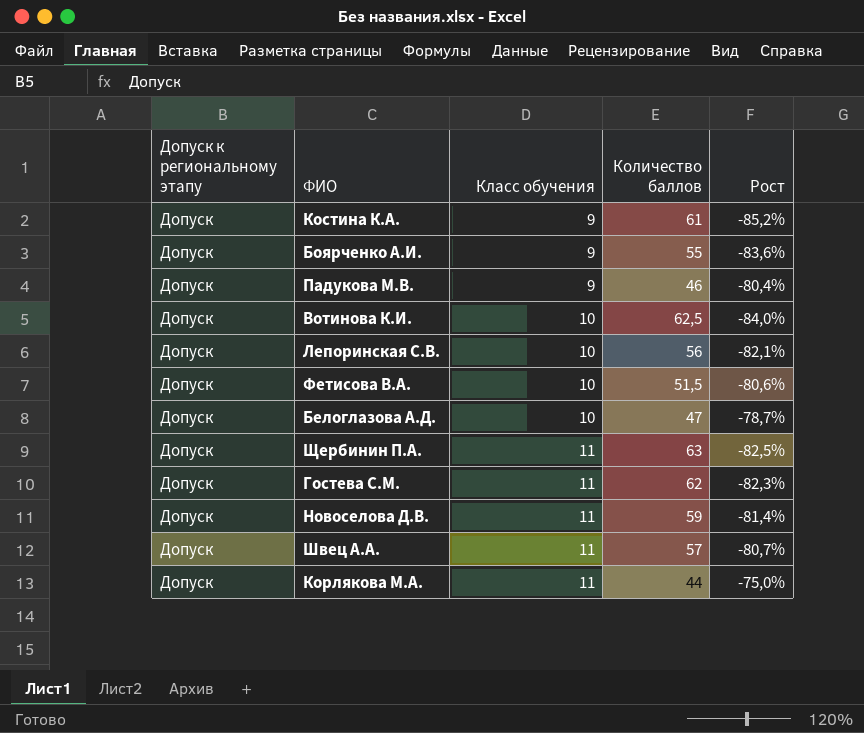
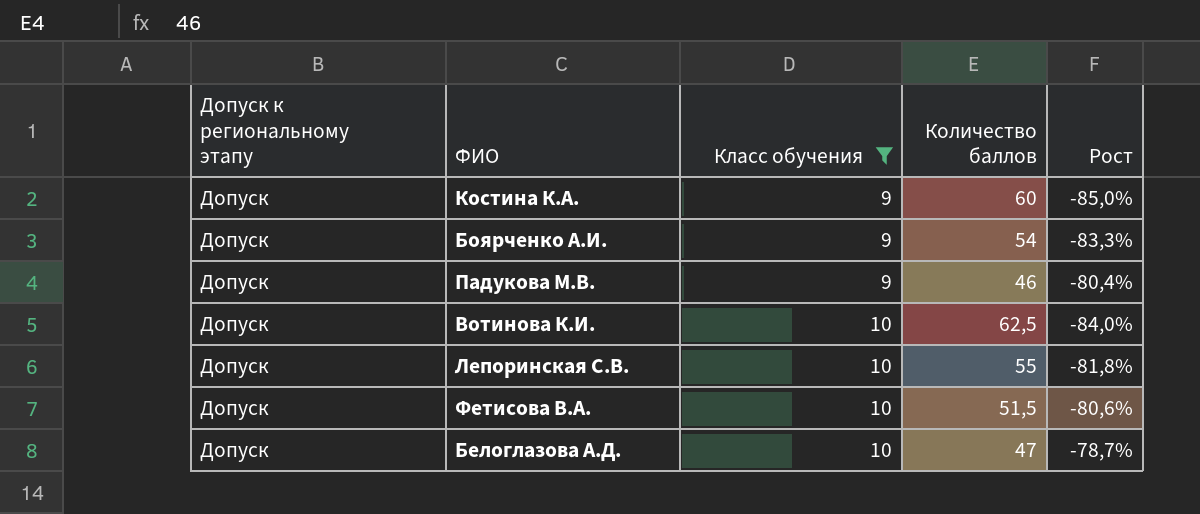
filter: none -> Класс обучения != 11
Костина К.А. | Количество баллов: 61 -> 60
Костина К.А. | Рост: -85,2% -> -85,0%
Боярченко А.И. | Количество баллов: 55 -> 54
Боярченко А.И. | Рост: -83,6% -> -83,3%
Лепоринская С.В. | Количество баллов: 56 -> 55
Лепоринская С.В. | Рост: -82,1% -> -81,8%

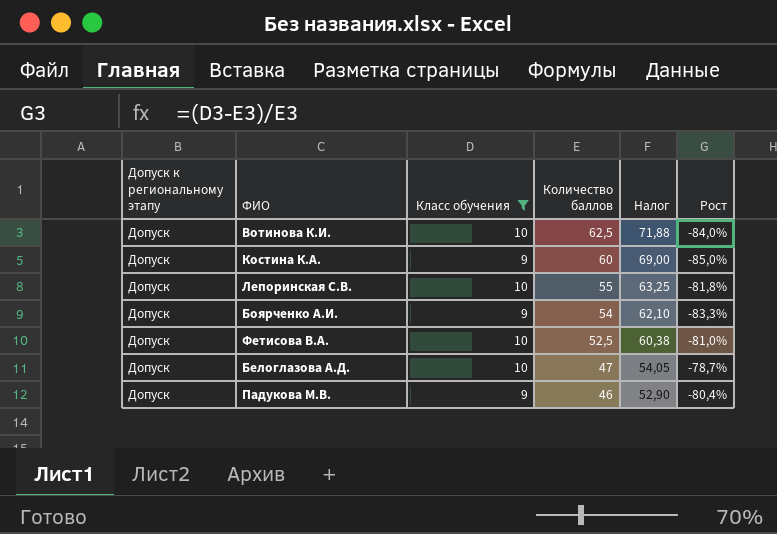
row order: Класс обучения ascending -> Количество баллов descending
column Налог | formula: none -> [Количество баллов] * 1,15
Фетисова В.А. | Количество баллов: 51,5 -> 52,5
Фетисова В.А. | Рост: -80,6% -> -81,0%

